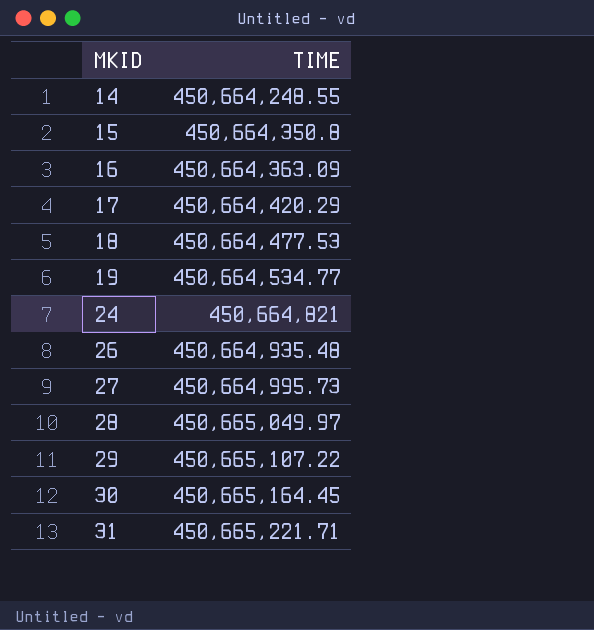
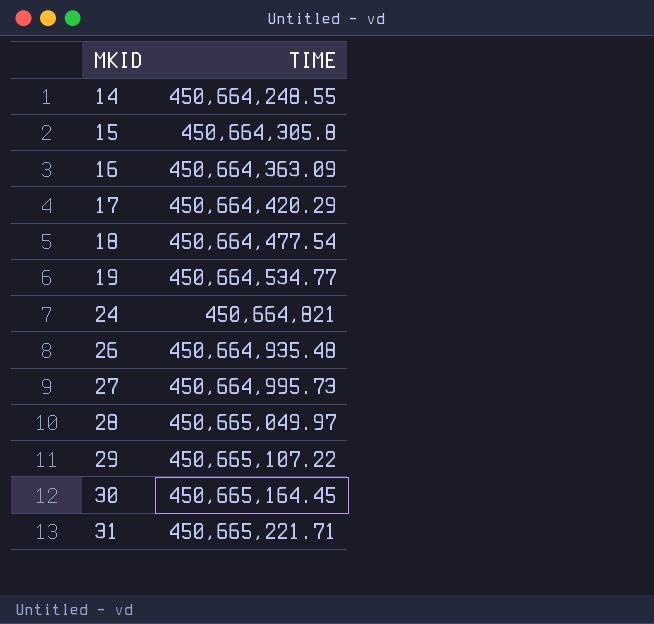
15 | TIME: 450,664,350.8 -> 450,664,305.8
18 | TIME: 450,664,477.53 -> 450,664,477.54

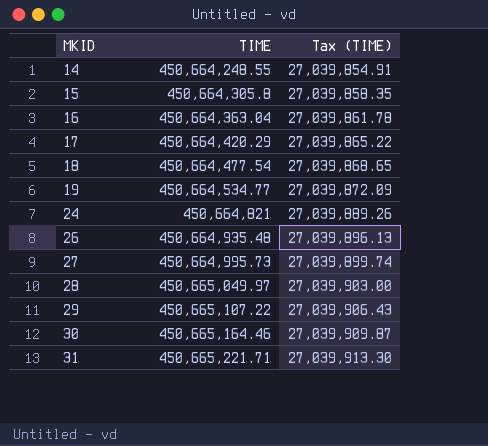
column Tax (TIME) | formula: none -> [TIME] * 0.06
16 | TIME: 450,664,363.09 -> 450,664,363.04
30 | TIME: 450,665,164.45 -> 450,665,164.46

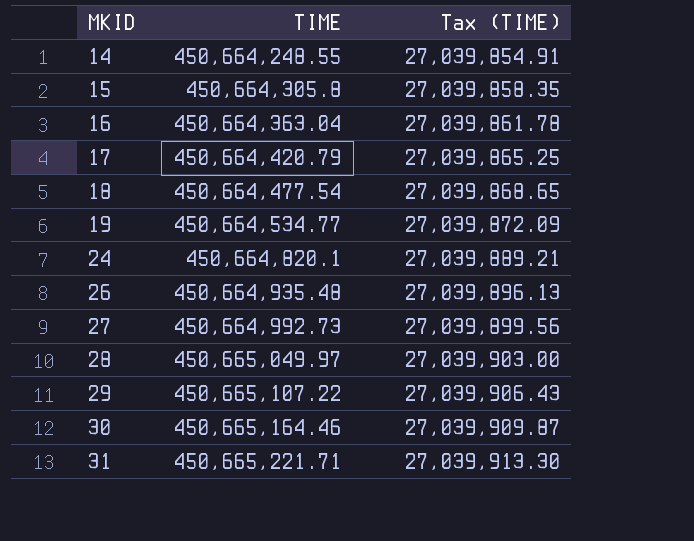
17 | TIME: 450,664,420.29 -> 450,664,420.79
17 | Tax (TIME): 27,039,865.22 -> 27,039,865.25
24 | TIME: 450,664,821 -> 450,664,820.1
24 | Tax (TIME): 27,039,889.26 -> 27,039,889.21
27 | TIME: 450,664,995.73 -> 450,664,992.73
27 | Tax (TIME): 27,039,899.74 -> 27,039,899.56

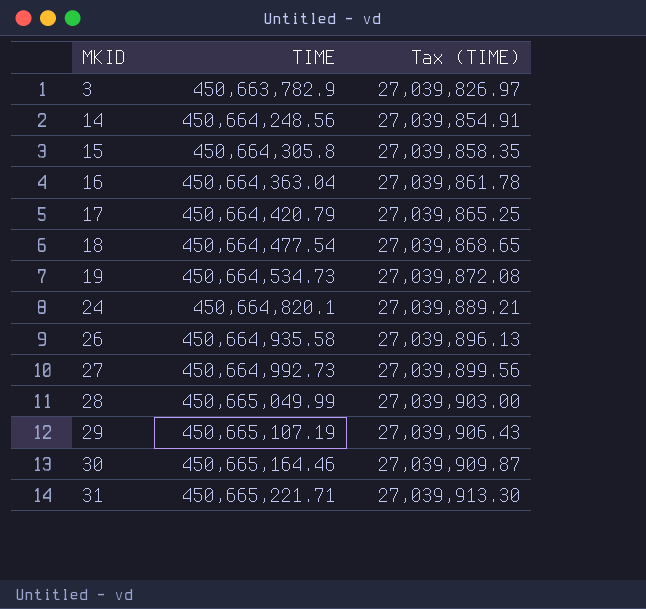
row 3: none -> 450,663,782.9 | 27,039,826.97
14 | TIME: 450,664,248.55 -> 450,664,248.56
19 | TIME: 450,664,534.77 -> 450,664,534.73
19 | Tax (TIME): 27,039,872.09 -> 27,039,872.08
26 | TIME: 450,664,935.48 -> 450,664,935.58
28 | TIME: 450,665,049.97 -> 450,665,049.99
29 | TIME: 450,665,107.22 -> 450,665,107.19

